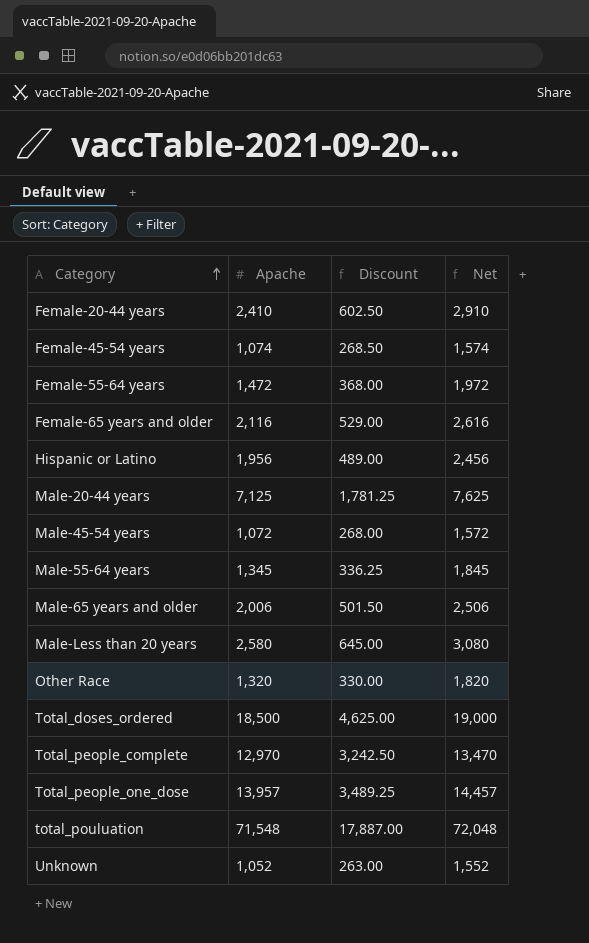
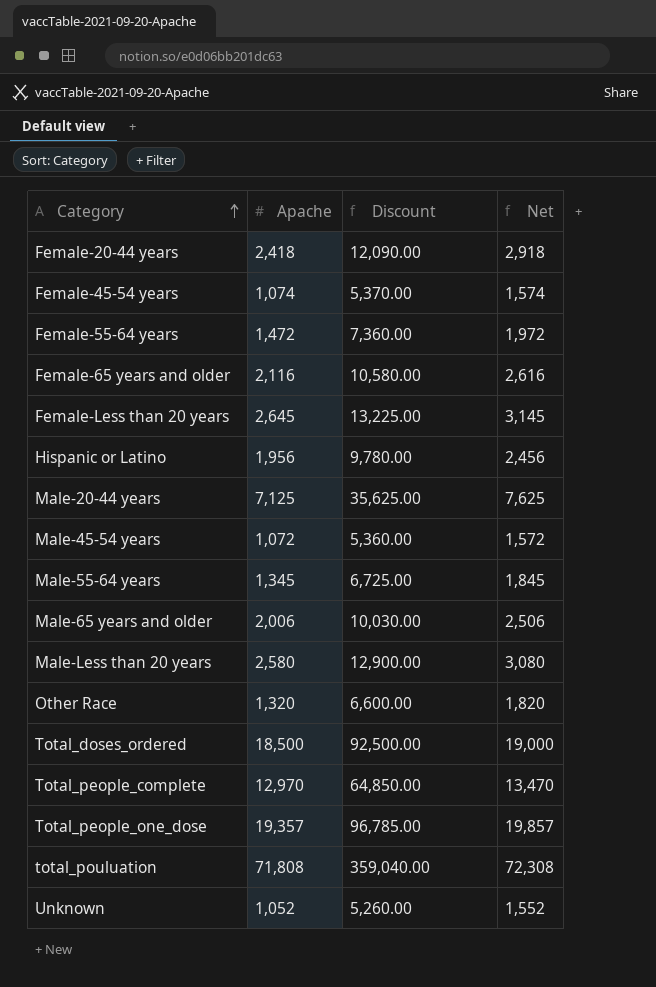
column Discount | formula: [Apache] * 0.25 -> [Apache] * 5
Female-20-44 years | Apache: 2,410 -> 2,418
Female-20-44 years | Net: 2,910 -> 2,918
row Female-Less than 20 years: none -> 2,645 | 13,225.00 | 3,145
Total_people_one_dose | Apache: 13,957 -> 19,357
Total_people_one_dose | Net: 14,457 -> 19,857
total_pouluation | Apache: 71,548 -> 71,808
total_pouluation | Net: 72,048 -> 72,308

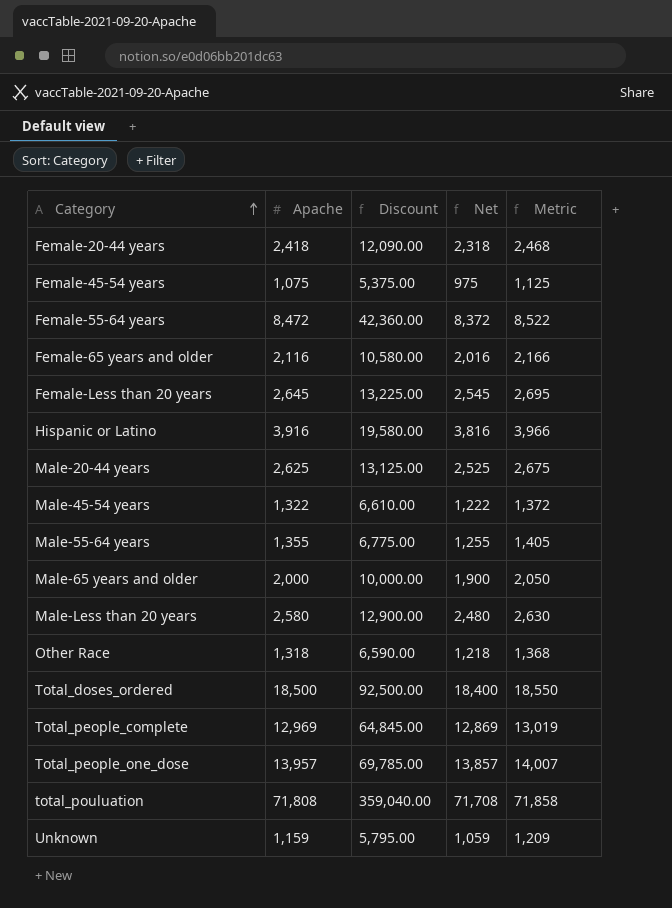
column Net | formula: [Apache] + 500 -> [Apache] - 100
column Metric | formula: none -> [Apache] + 50
Female-45-54 years | Apache: 1,074 -> 1,075
Female-45-54 years | Discount: 5,370.00 -> 5,375.00
Female-55-64 years | Apache: 1,472 -> 8,472
Female-55-64 years | Discount: 7,360.00 -> 42,360.00
Hispanic or Latino | Apache: 1,956 -> 3,916
Hispanic or Latino | Discount: 9,780.00 -> 19,580.00
Male-20-44 years | Apache: 7,125 -> 2,625
Male-20-44 years | Discount: 35,625.00 -> 13,125.00
Male-45-54 years | Apache: 1,072 -> 1,322
Male-45-54 years | Discount: 5,360.00 -> 6,610.00
Male-55-64 years | Apache: 1,345 -> 1,355
Male-55-64 years | Discount: 6,725.00 -> 6,775.00
Male-65 years and older | Apache: 2,006 -> 2,000
Male-65 years and older | Discount: 10,030.00 -> 10,000.00
Other Race | Apache: 1,320 -> 1,318
Other Race | Discount: 6,600.00 -> 6,590.00
Total_people_complete | Apache: 12,970 -> 12,969
Total_people_complete | Discount: 64,850.00 -> 64,845.00
Total_people_one_dose | Apache: 19,357 -> 13,957
Total_people_one_dose | Discount: 96,785.00 -> 69,785.00
Unknown | Apache: 1,052 -> 1,159
Unknown | Discount: 5,260.00 -> 5,795.00

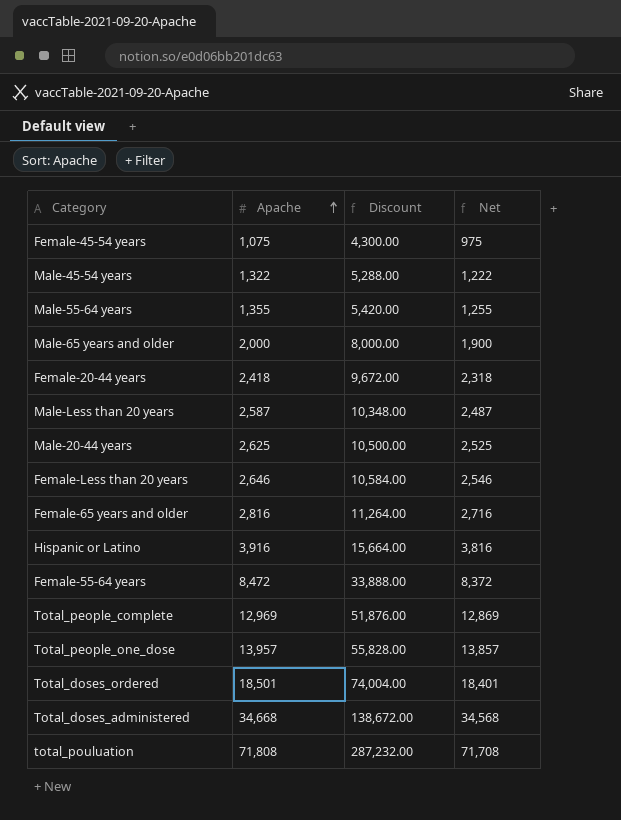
row order: Category ascending -> Apache ascending
column Metric | formula: [Apache] + 50 -> none
column Discount | formula: [Apache] * 5 -> [Apache] * 4
row Other Race: 1,318 | 6,590.00 | 1,218 | 1,368 -> none
row Unknown: 1,159 | 5,795.00 | 1,059 | 1,209 -> none
Male-Less than 20 years | Apache: 2,580 -> 2,587
Male-Less than 20 years | Net: 2,480 -> 2,487
Female-Less than 20 years | Apache: 2,645 -> 2,646
Female-Less than 20 years | Net: 2,545 -> 2,546
Female-65 years and older | Apache: 2,116 -> 2,816
Female-65 years and older | Net: 2,016 -> 2,716
Total_doses_ordered | Apache: 18,500 -> 18,501
Total_doses_ordered | Net: 18,400 -> 18,401
row Total_doses_administered: none -> 34,668 | 138,672.00 | 34,568

